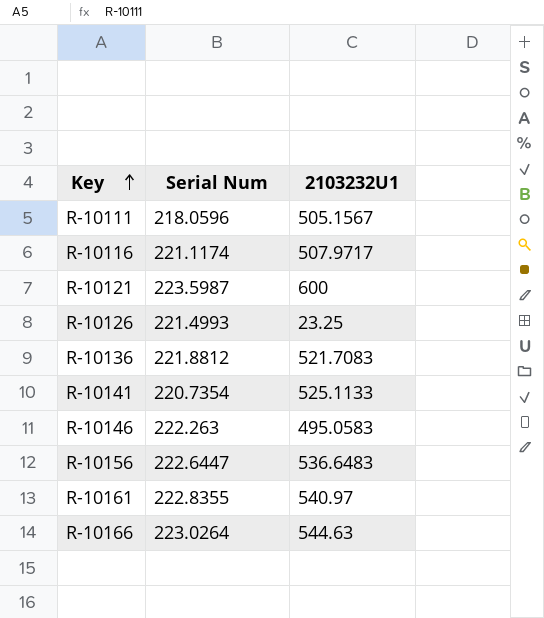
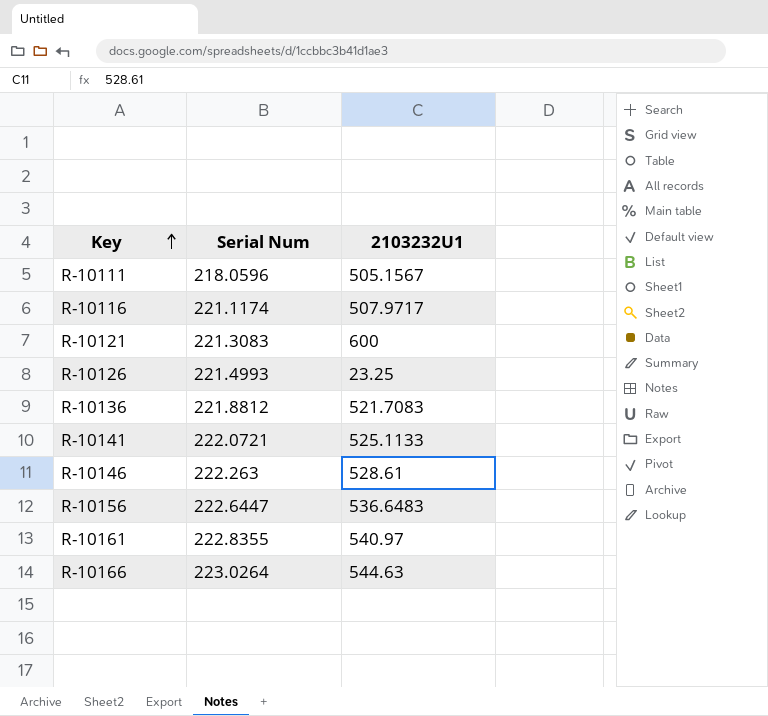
R-10121 | Serial Num: 223.5987 -> 221.3083
R-10141 | Serial Num: 220.7354 -> 222.0721
R-10146 | 2103232U1: 495.0583 -> 528.61

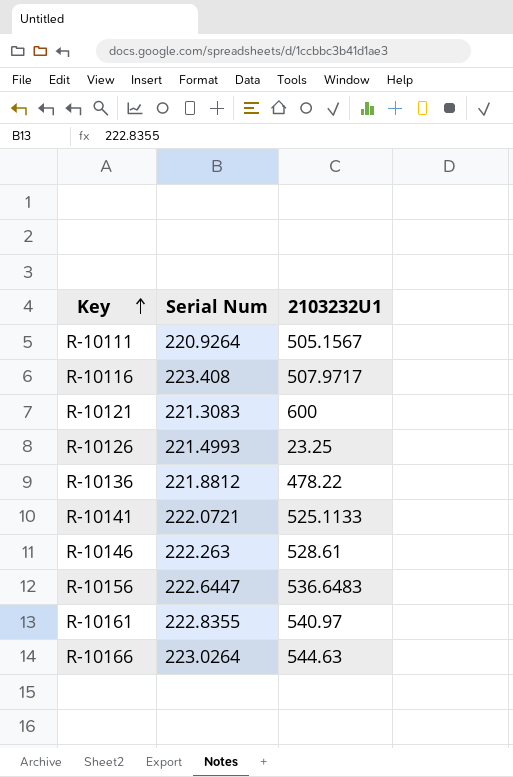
R-10111 | Serial Num: 218.0596 -> 220.9264
R-10116 | Serial Num: 221.1174 -> 223.408
R-10136 | 2103232U1: 521.7083 -> 478.22

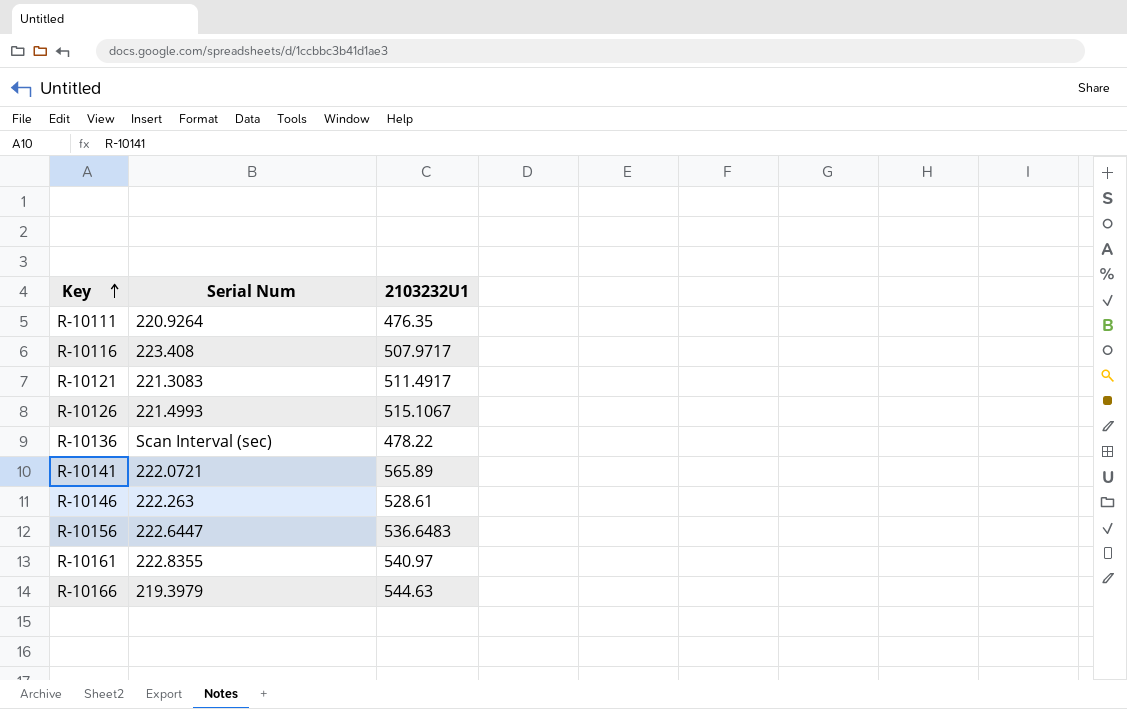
R-10111 | 2103232U1: 505.1567 -> 476.35
R-10121 | 2103232U1: 600 -> 511.4917
R-10126 | 2103232U1: 23.25 -> 515.1067
R-10136 | Serial Num: 221.8812 -> Scan Interval (sec)
R-10141 | 2103232U1: 525.1133 -> 565.89
R-10166 | Serial Num: 223.0264 -> 219.3979

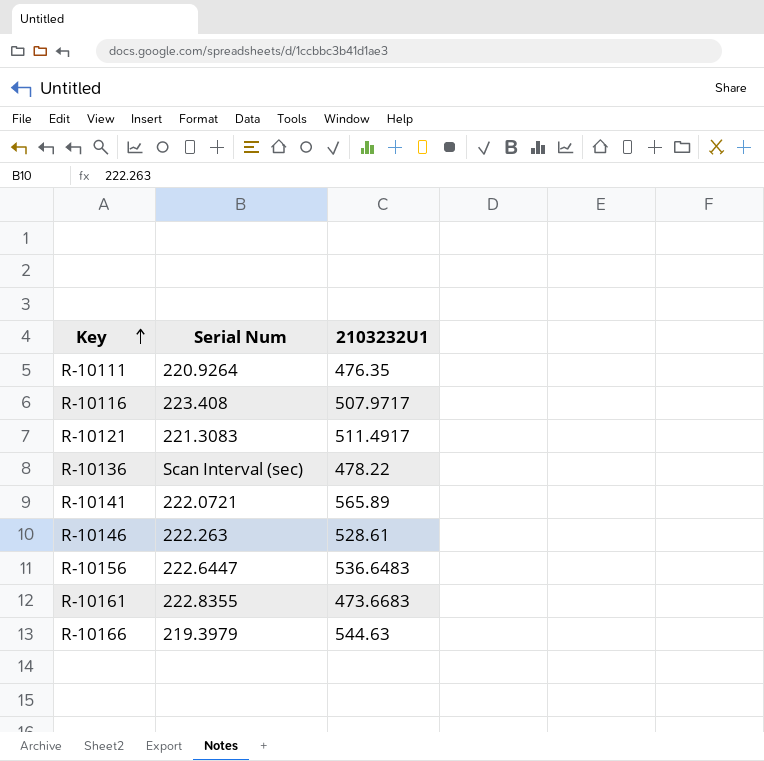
row R-10126: 221.4993 | 515.1067 -> none
R-10161 | 2103232U1: 540.97 -> 473.6683

